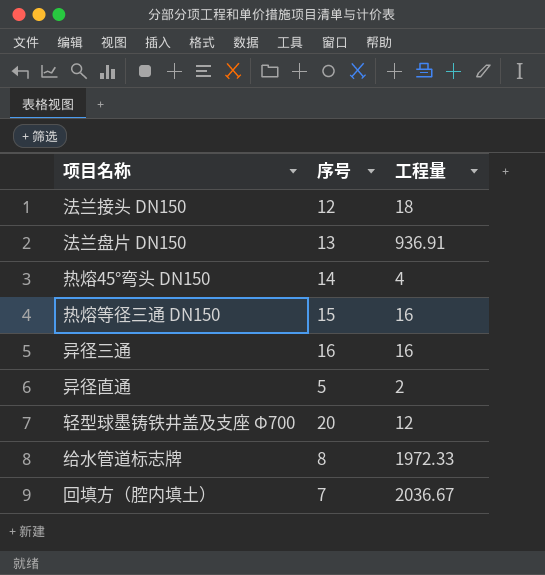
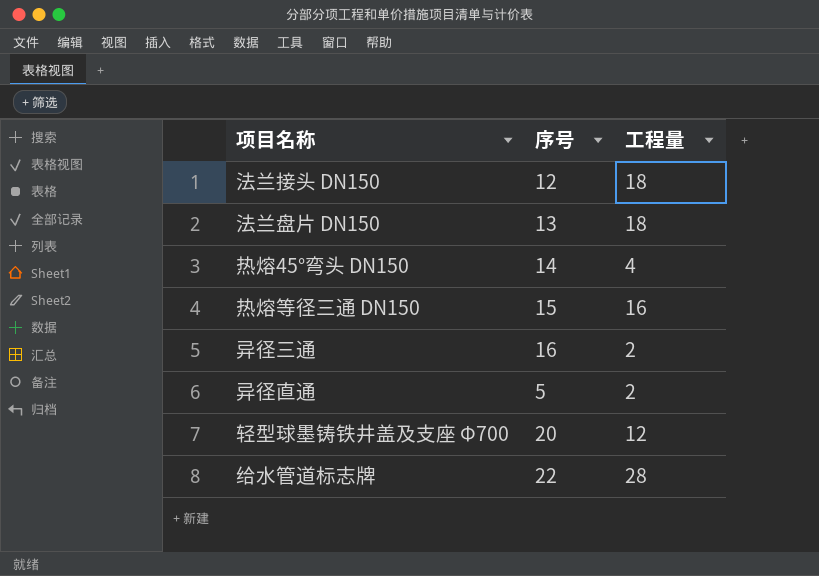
row 回填方（腔内填土）: 7 | 2036.67 -> none
法兰盘片 DN150 | 工程量: 936.91 -> 18
异径三通 | 工程量: 16 -> 2
给水管道标志牌 | 序号: 8 -> 22
给水管道标志牌 | 工程量: 1972.33 -> 28

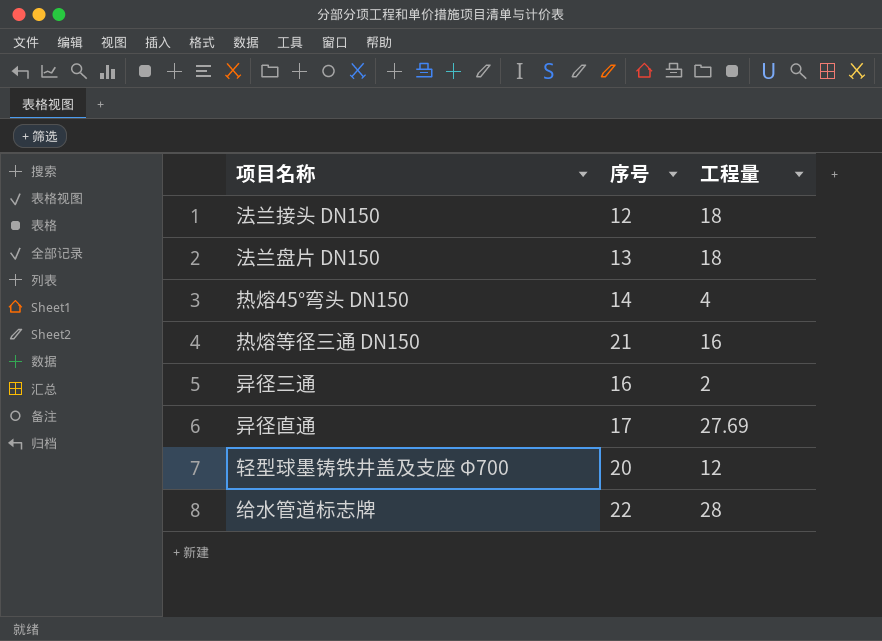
热熔等径三通 DN150 | 序号: 15 -> 21
异径直通 | 序号: 5 -> 17
异径直通 | 工程量: 2 -> 27.69

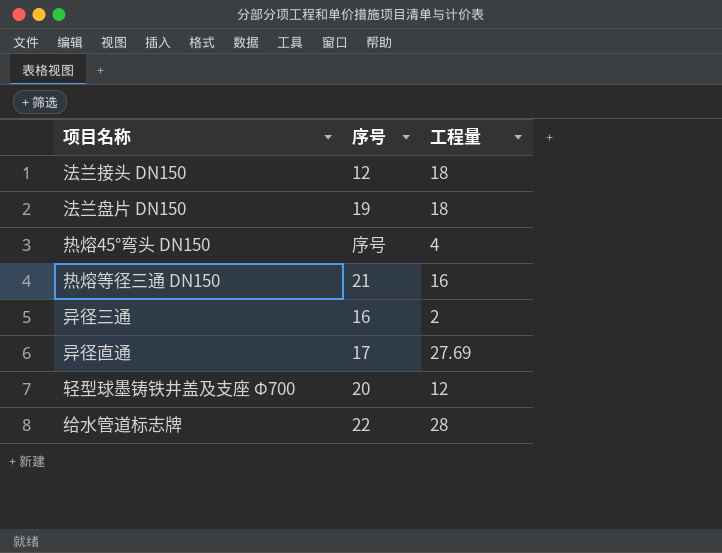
法兰盘片 DN150 | 序号: 13 -> 19
热熔45°弯头 DN150 | 序号: 14 -> 序号

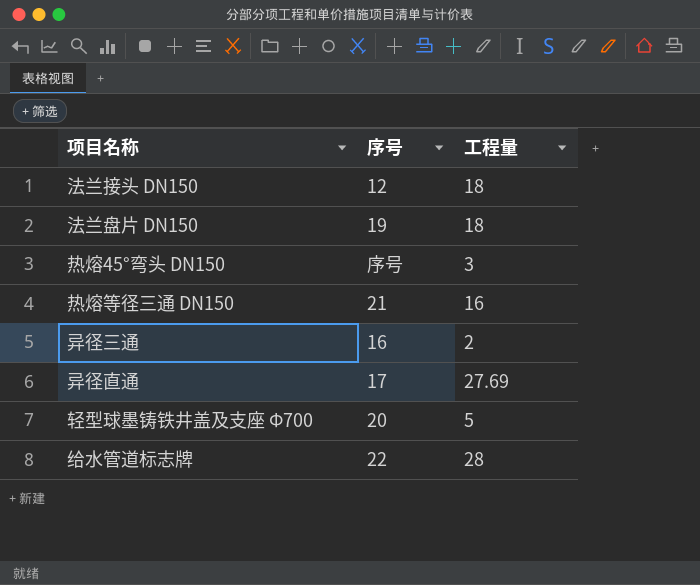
热熔45°弯头 DN150 | 工程量: 4 -> 3
轻型球墨铸铁井盖及支座 Φ700 | 工程量: 12 -> 5

